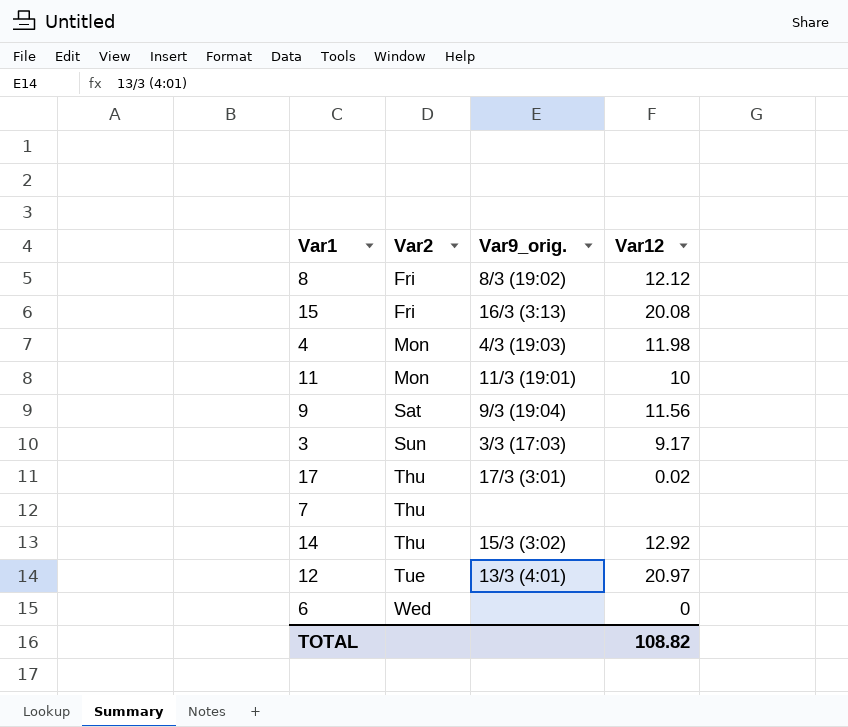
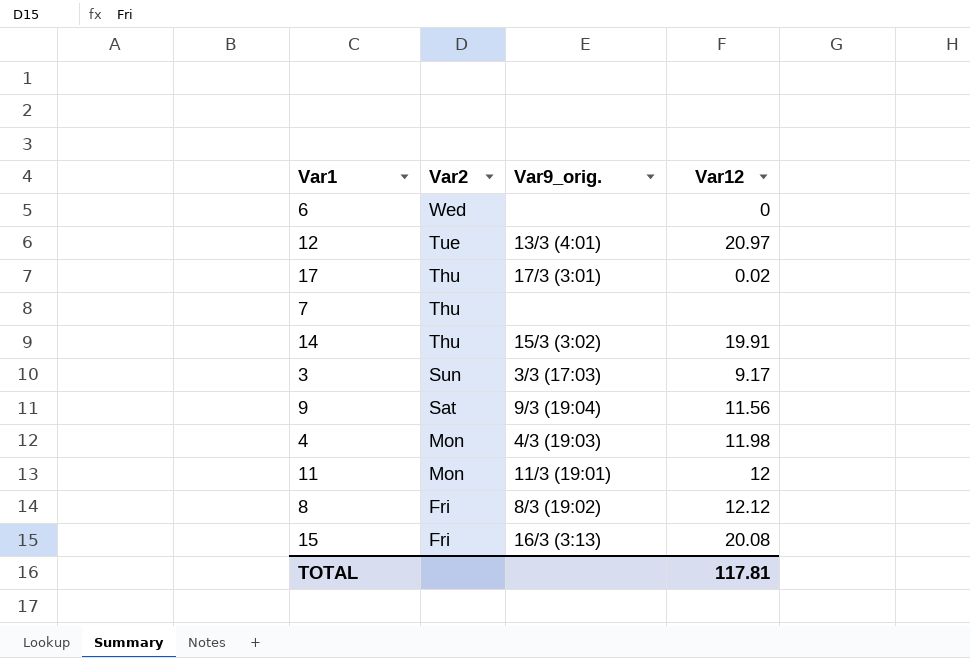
row order: Var2 ascending -> Var2 descending
14 | Var12: 12.92 -> 19.91
11 | Var12: 10 -> 12
TOTAL | Var12: 108.82 -> 117.81

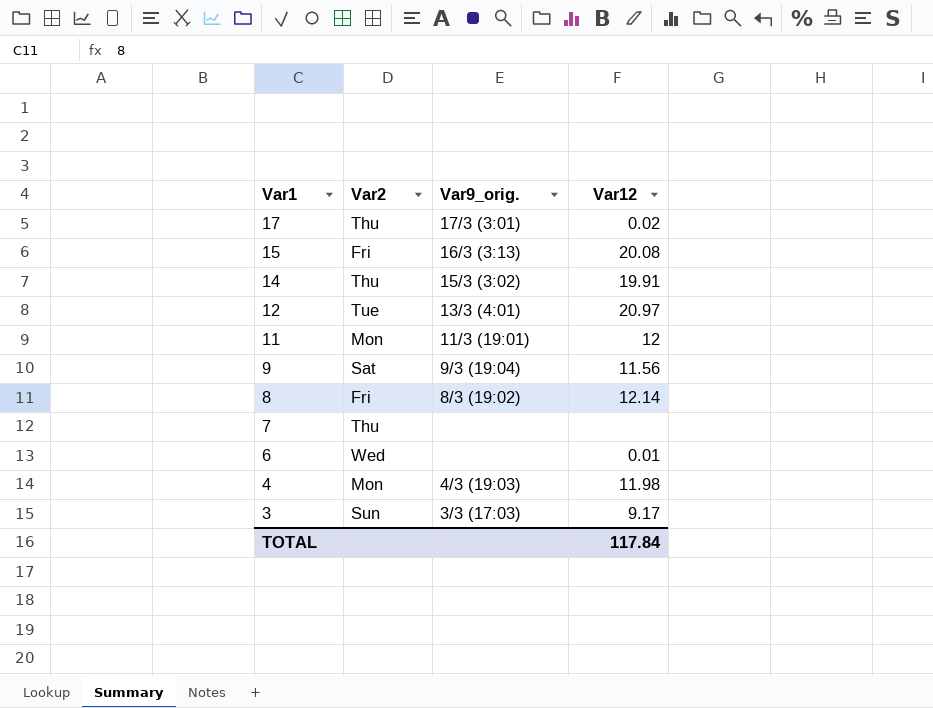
row order: Var2 descending -> Var1 descending
8 | Var12: 12.12 -> 12.14
6 | Var12: 0 -> 0.01
TOTAL | Var12: 117.81 -> 117.84

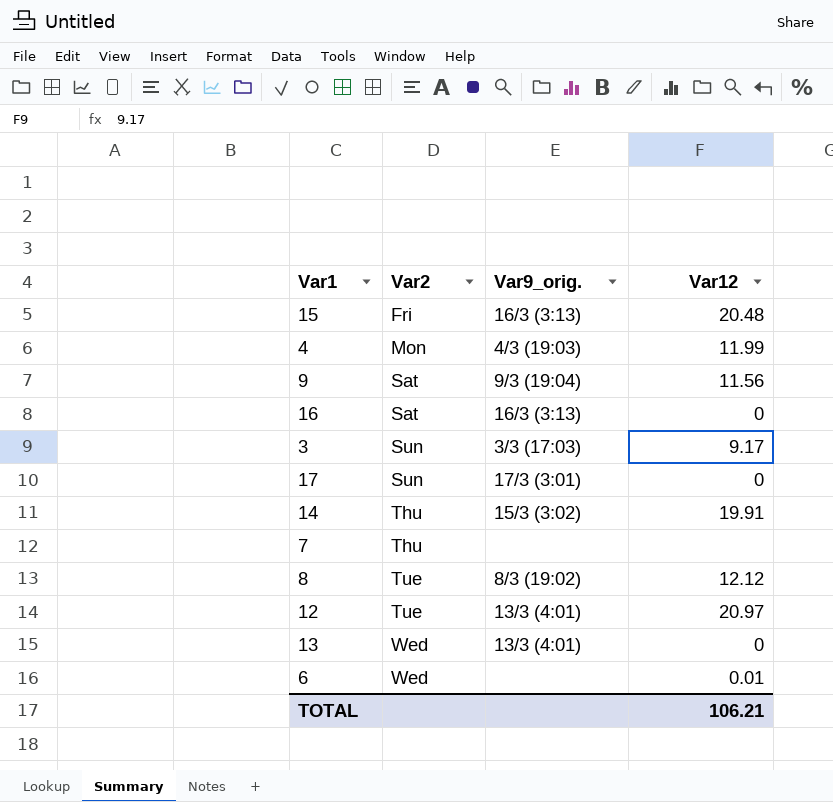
row order: Var1 descending -> Var2 ascending
row 11: Mon | 11/3 (19:01) | 12 -> none
15 | Var12: 20.08 -> 20.48
4 | Var12: 11.98 -> 11.99
row 16: none -> Sat | 16/3 (3:13) | 0
17 | Var2: Thu -> Sun
17 | Var12: 0.02 -> 0
8 | Var2: Fri -> Tue
8 | Var12: 12.14 -> 12.12
row 13: none -> Wed | 13/3 (4:01) | 0
TOTAL | Var12: 117.84 -> 106.21

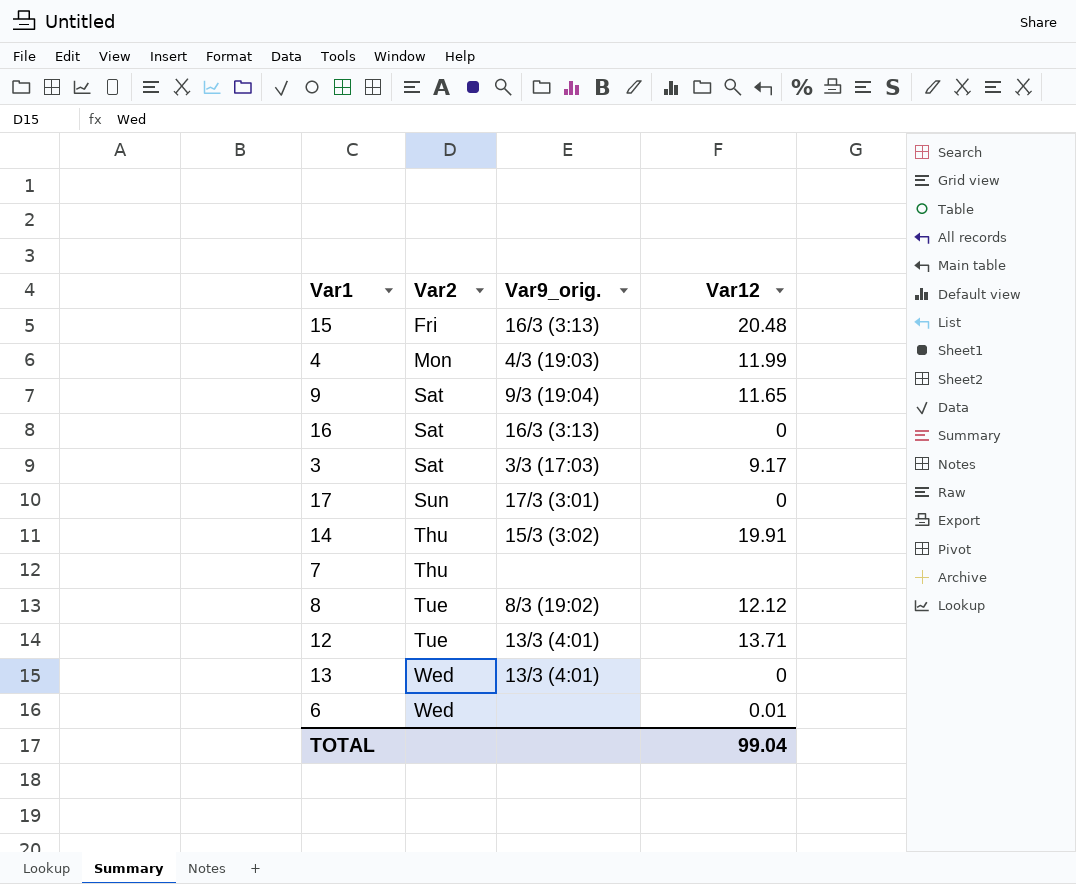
9 | Var12: 11.56 -> 11.65
3 | Var2: Sun -> Sat
12 | Var12: 20.97 -> 13.71
TOTAL | Var12: 106.21 -> 99.04

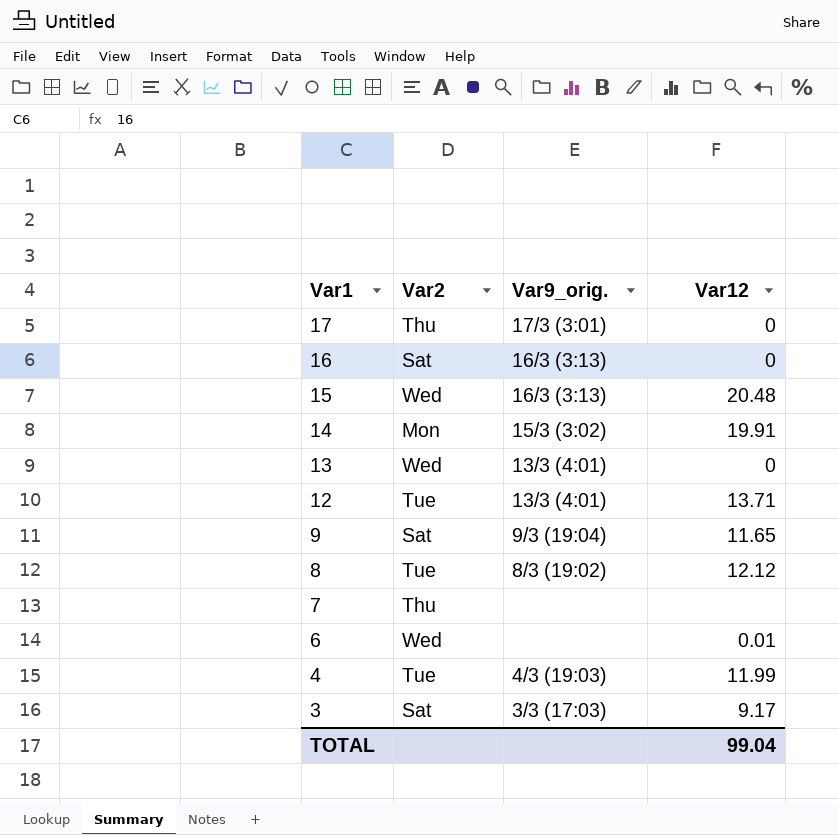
row order: Var2 ascending -> Var1 descending
17 | Var2: Sun -> Thu
15 | Var2: Fri -> Wed
14 | Var2: Thu -> Mon
4 | Var2: Mon -> Tue

